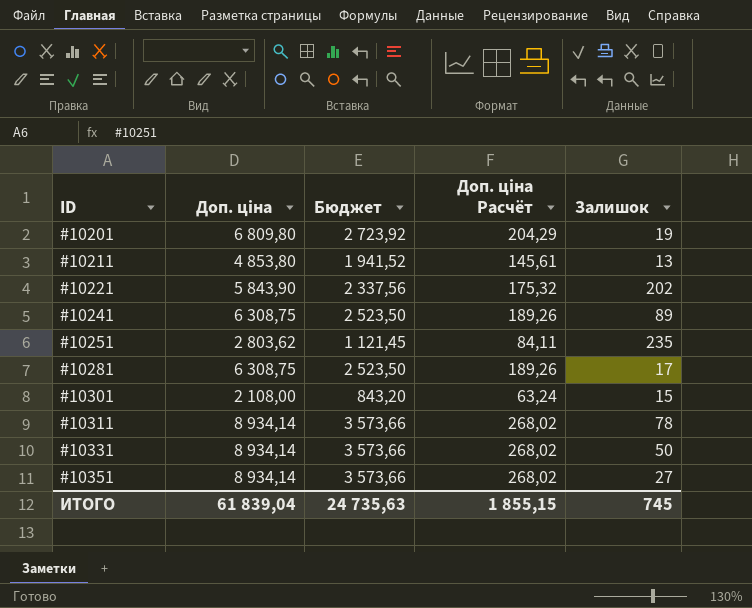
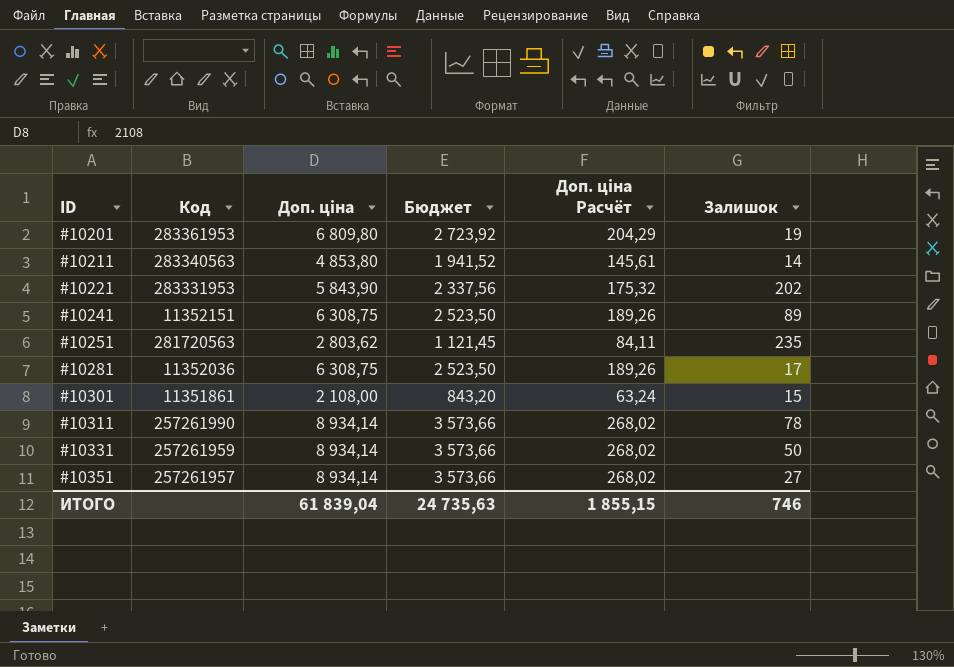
column Код | position: none -> 2
#10211 | Залишок: 13 -> 14
ИТОГО | Залишок: 745 -> 746

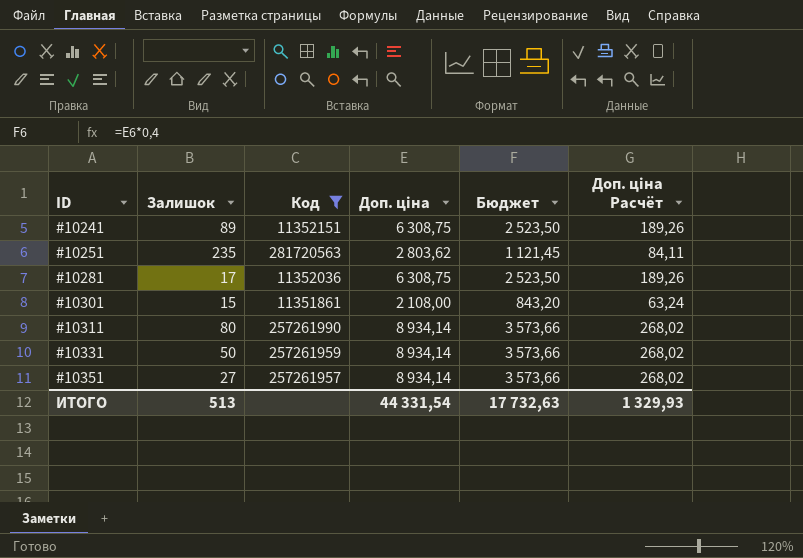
filter: none -> Код <= 281720563
column Залишок | position: 6 -> 2
#10311 | Залишок: 78 -> 80
ИТОГО | Залишок: 746 -> 513
ИТОГО | Доп. ціна: 61 839,04 -> 44 331,54
ИТОГО | Бюджет: 24 735,63 -> 17 732,63
ИТОГО | Доп. ціна Расчёт: 1 855,15 -> 1 329,93

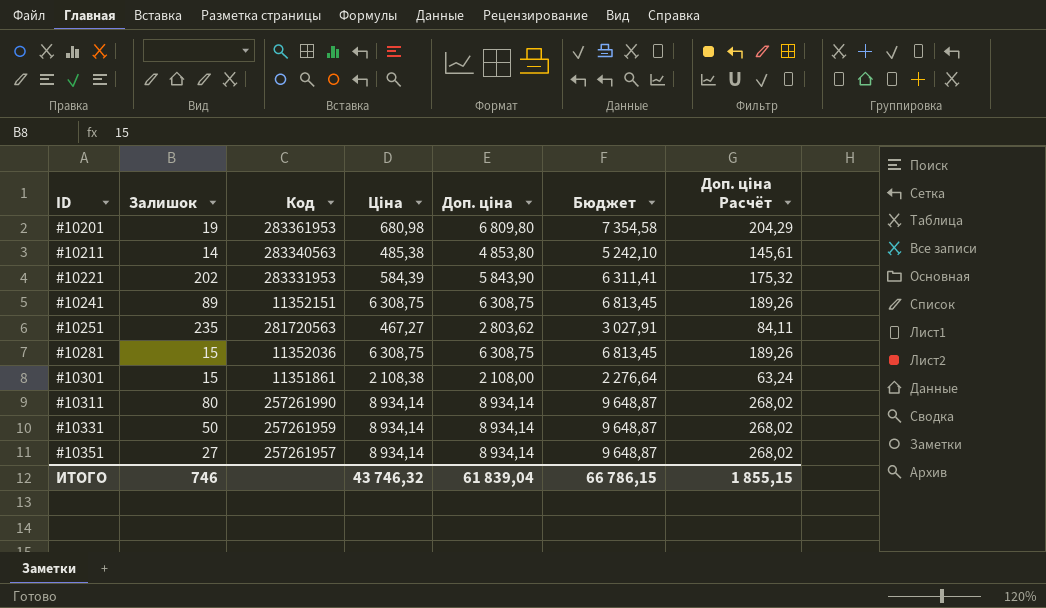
filter: Код <= 281720563 -> none
column Ціна | position: none -> 4
column Бюджет | formula: [Доп. ціна] * 0,4 -> [Доп. ціна] * 1,08
#10281 | Залишок: 17 -> 15
ИТОГО | Залишок: 513 -> 746
ИТОГО | Доп. ціна: 44 331,54 -> 61 839,04
ИТОГО | Бюджет: 17 732,63 -> 66 786,15
ИТОГО | Доп. ціна Расчёт: 1 329,93 -> 1 855,15

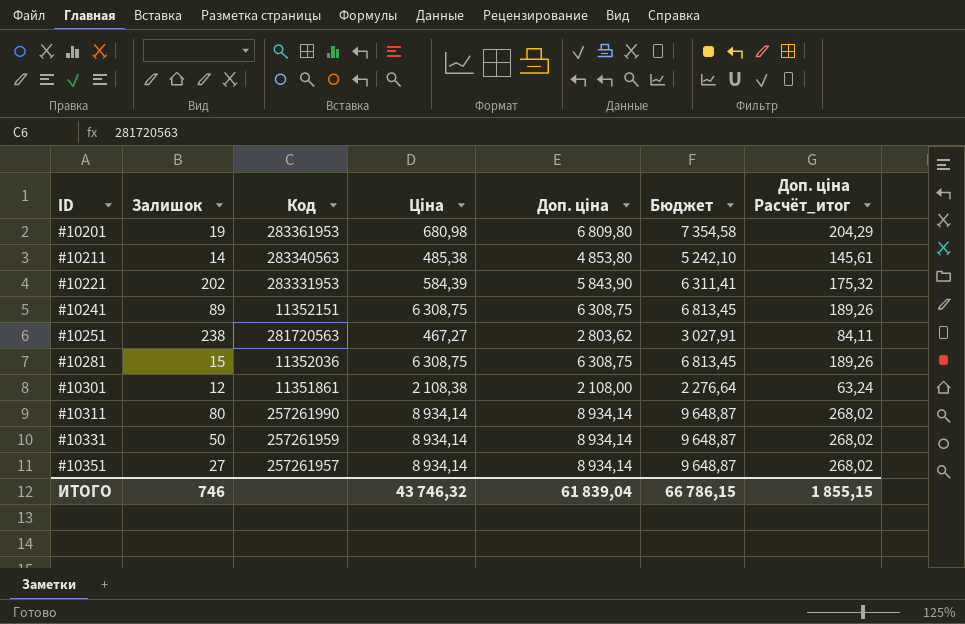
column name: Доп. ціна Расчёт -> Доп. ціна Расчёт_итог
#10251 | Залишок: 235 -> 238
#10301 | Залишок: 15 -> 12

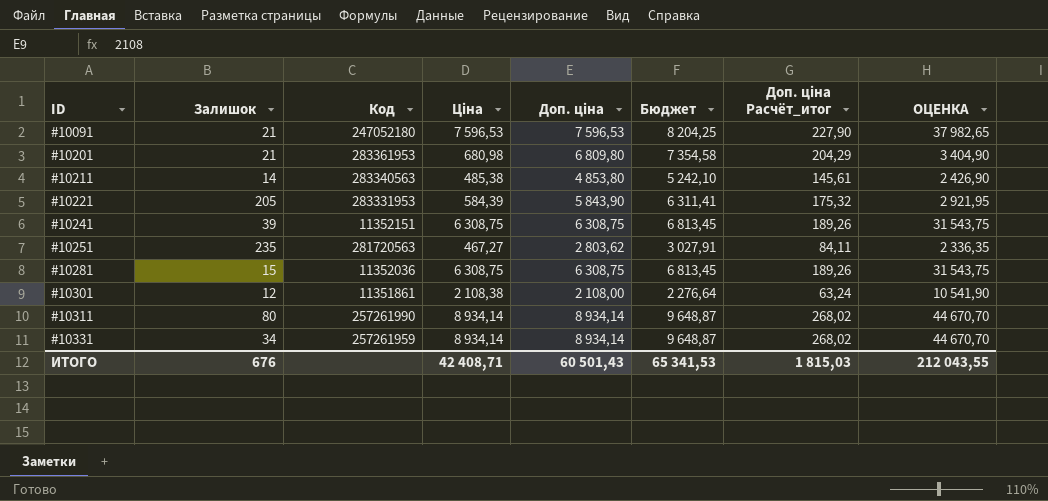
column ОЦЕНКА | formula: none -> [Ціна] * 5
row #10351: 27 | 257261957 | 8 934,14 | 8 934,14 | 9 648,87 | 268,02 -> none
row #10091: none -> 21 | 247052180 | 7 596,53 | 7 596,53 | 8 204,25 | 227,90 | 37 982,65
#10201 | Залишок: 19 -> 21
#10221 | Залишок: 202 -> 205
#10241 | Залишок: 89 -> 39
#10251 | Залишок: 238 -> 235
#10331 | Залишок: 50 -> 34
ИТОГО | Залишок: 746 -> 676
ИТОГО | Ціна: 43 746,32 -> 42 408,71
ИТОГО | Доп. ціна: 61 839,04 -> 60 501,43
ИТОГО | Бюджет: 66 786,15 -> 65 341,53
ИТОГО | Доп. ціна Расчёт_итог: 1 855,15 -> 1 815,03

